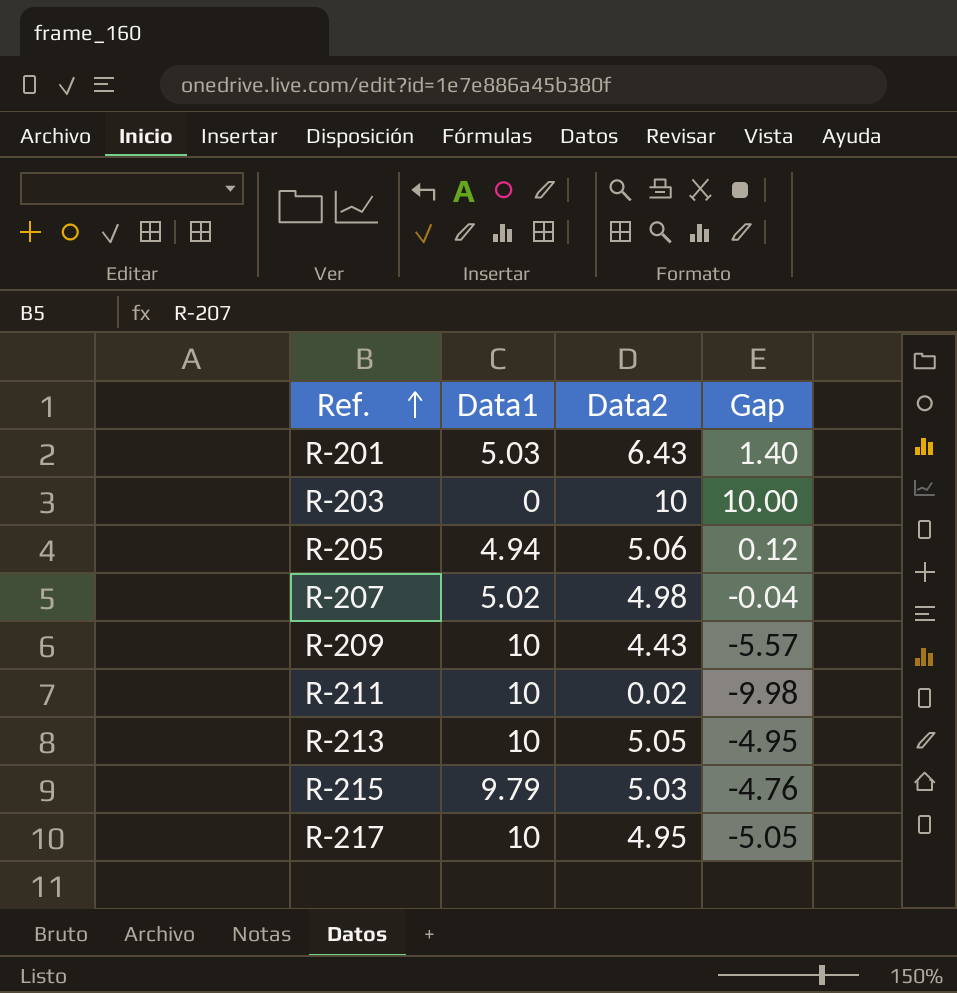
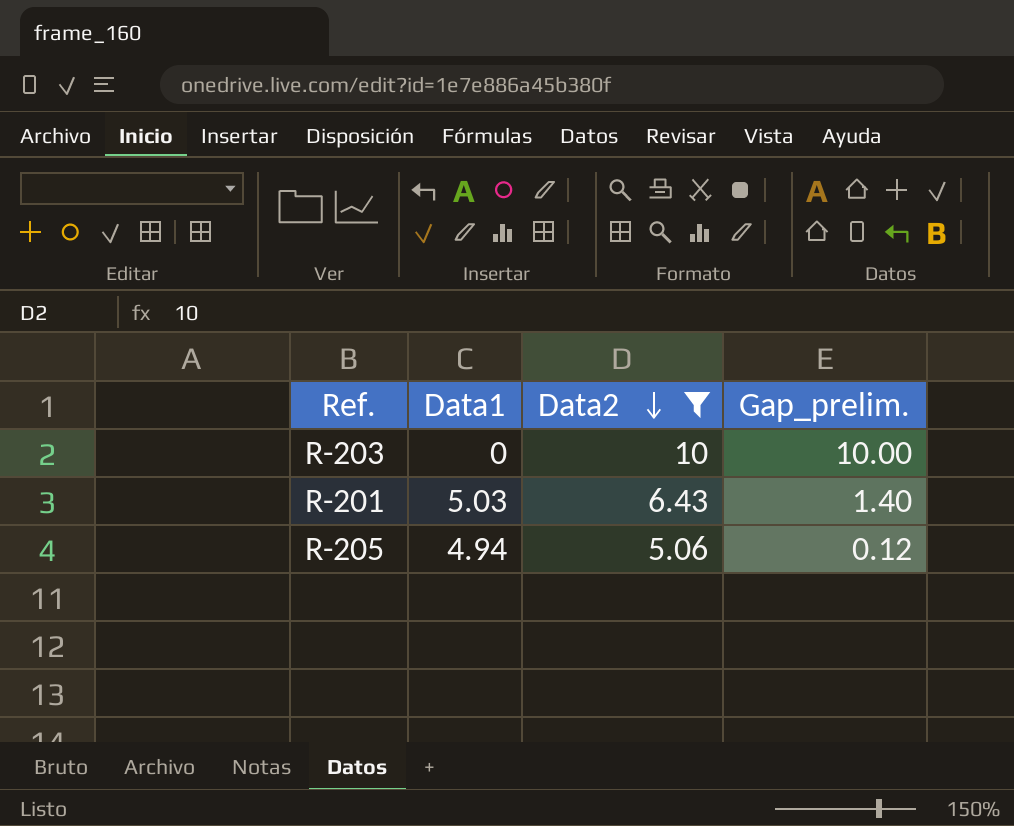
filter: none -> Data2 >= 5.06
row order: Ref. ascending -> Data2 descending
column name: Gap -> Gap_prelim.

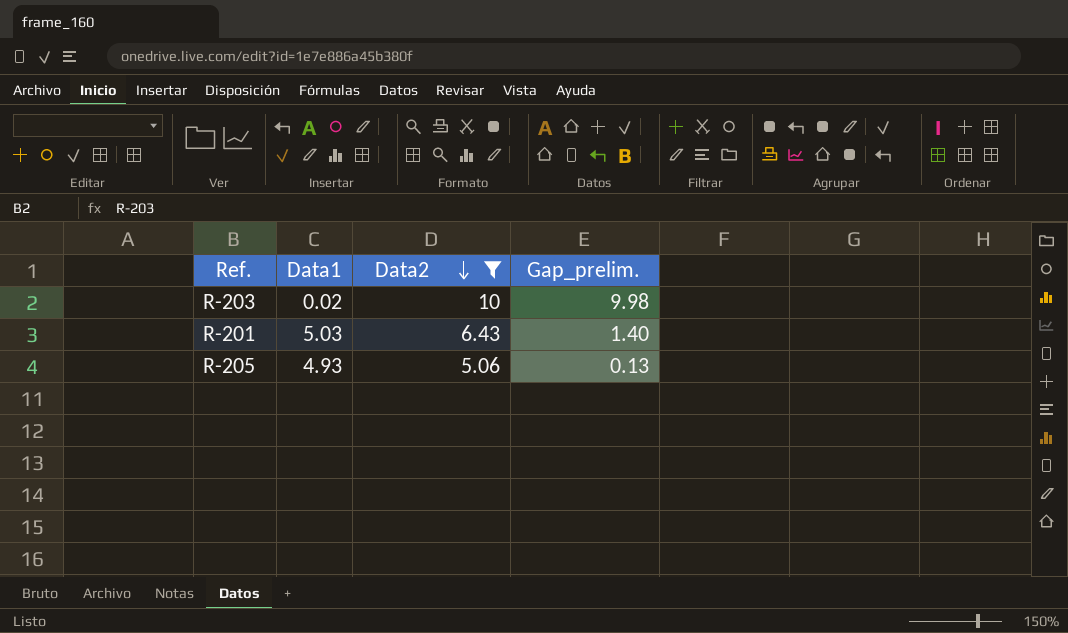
R-203 | Data1: 0 -> 0.02
R-203 | Gap_prelim.: 10.00 -> 9.98
R-205 | Data1: 4.94 -> 4.93
R-205 | Gap_prelim.: 0.12 -> 0.13

